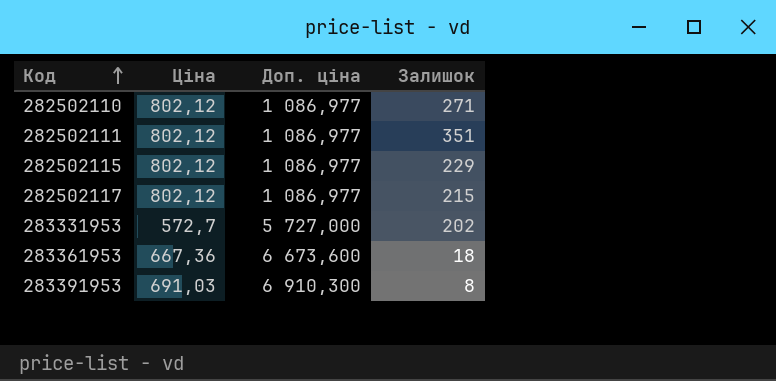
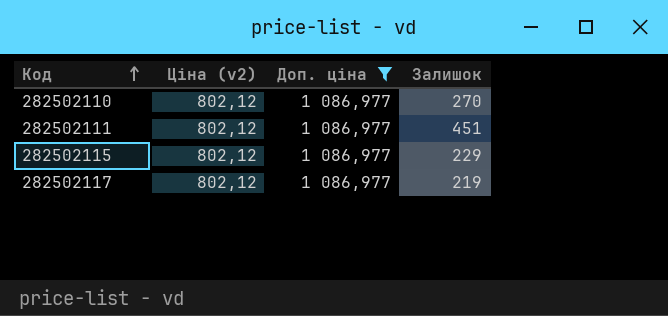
filter: none -> Доп. ціна = 1 086,977
column name: Ціна -> Ціна (v2)
282502110 | Залишок: 271 -> 270
282502111 | Залишок: 351 -> 451
282502117 | Залишок: 215 -> 219

